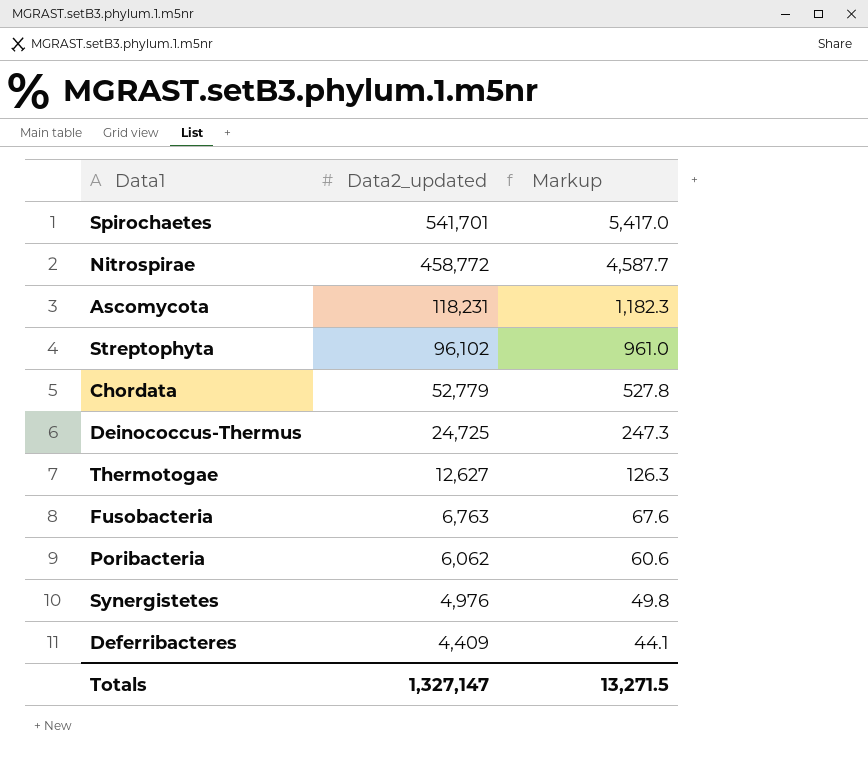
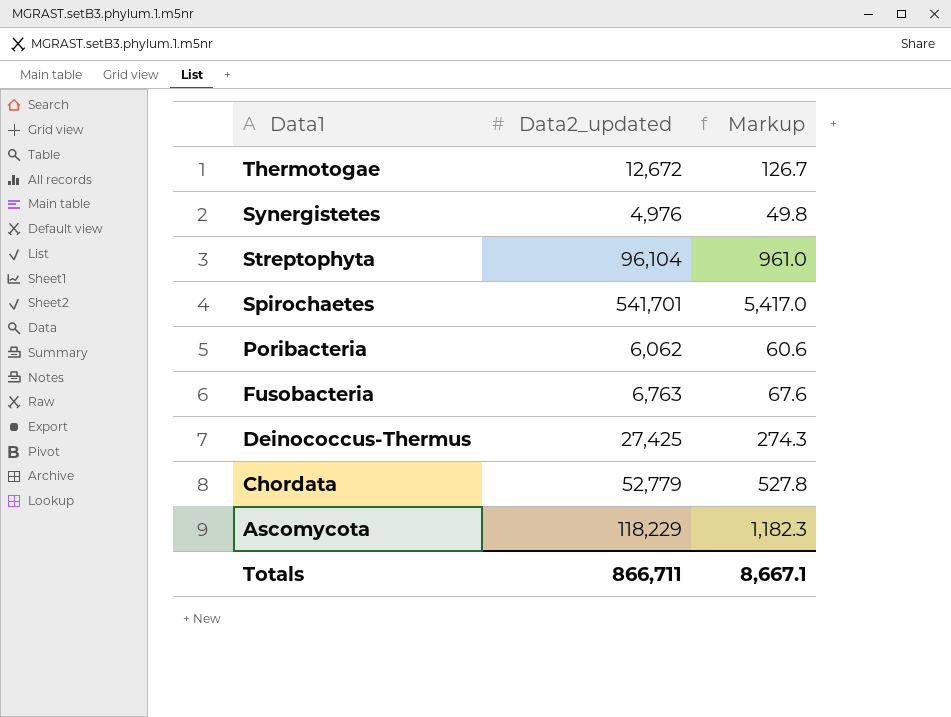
row order: Data2_updated descending -> Data1 descending
row Nitrospirae: 458,772 | 4,587.7 -> none
row Deferribacteres: 4,409 | 44.1 -> none
Thermotogae | Data2_updated: 12,627 -> 12,672
Thermotogae | Markup: 126.3 -> 126.7
Streptophyta | Data2_updated: 96,102 -> 96,104
Deinococcus-Thermus | Data2_updated: 24,725 -> 27,425
Deinococcus-Thermus | Markup: 247.3 -> 274.3
Ascomycota | Data2_updated: 118,231 -> 118,229
Totals | Data2_updated: 1,327,147 -> 866,711
Totals | Markup: 13,271.5 -> 8,667.1

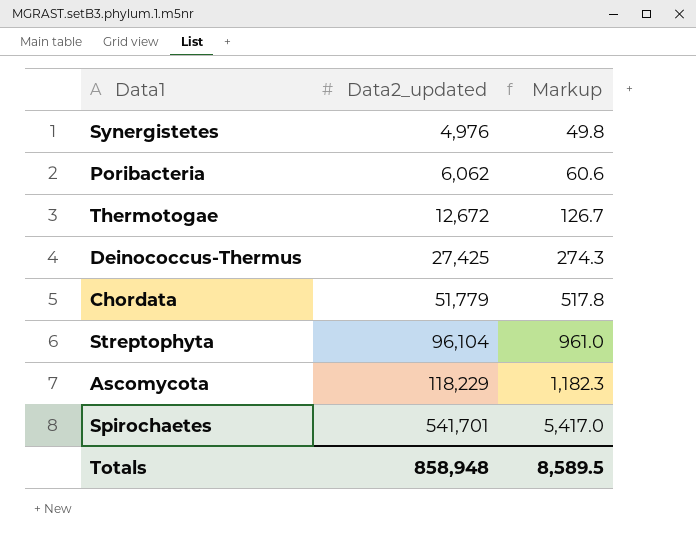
row order: Data1 descending -> Data2_updated ascending
row Fusobacteria: 6,763 | 67.6 -> none
Chordata | Data2_updated: 52,779 -> 51,779
Chordata | Markup: 527.8 -> 517.8
Totals | Data2_updated: 866,711 -> 858,948
Totals | Markup: 8,667.1 -> 8,589.5

